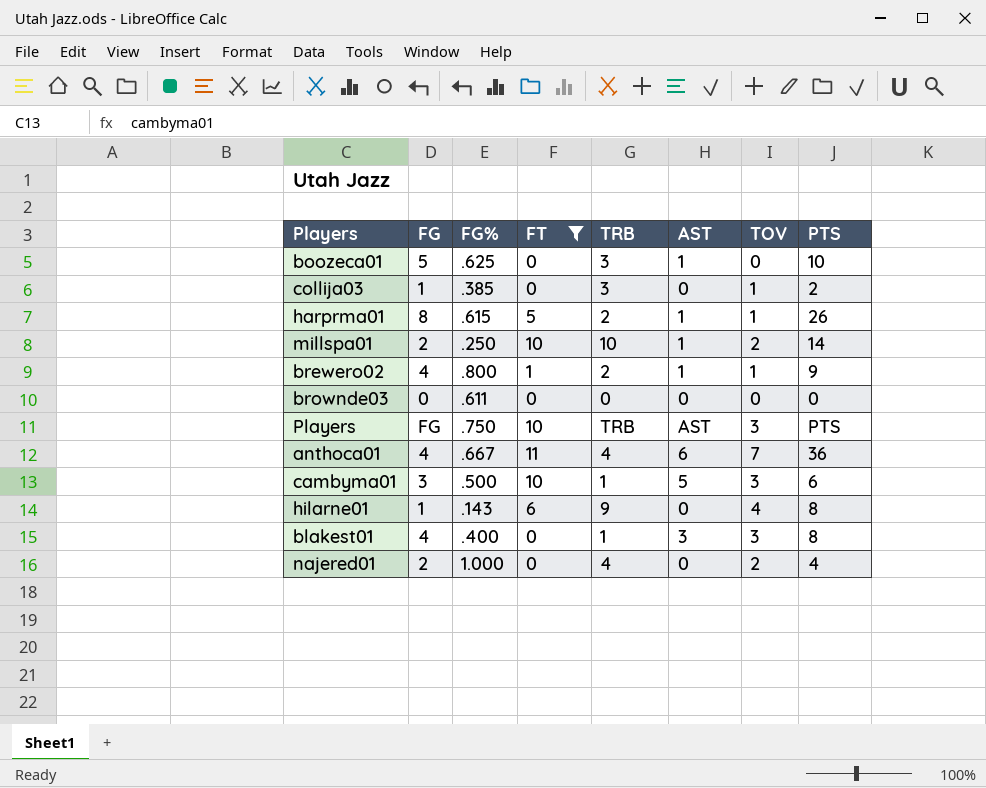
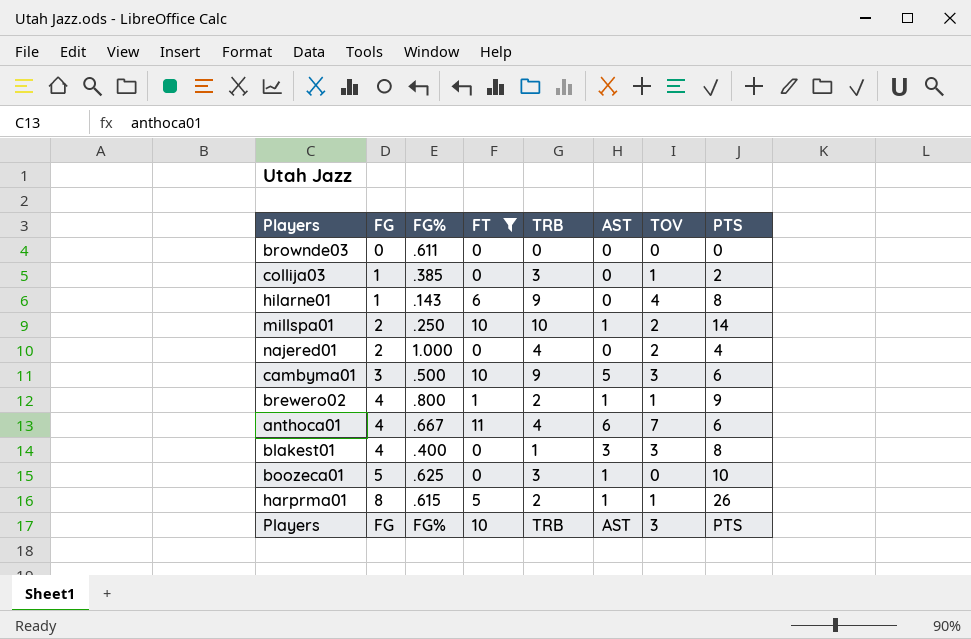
row order: none -> FG ascending
cambyma01 | TRB: 1 -> 9
anthoca01 | PTS: 36 -> 6
Players | FG%: .750 -> FG%

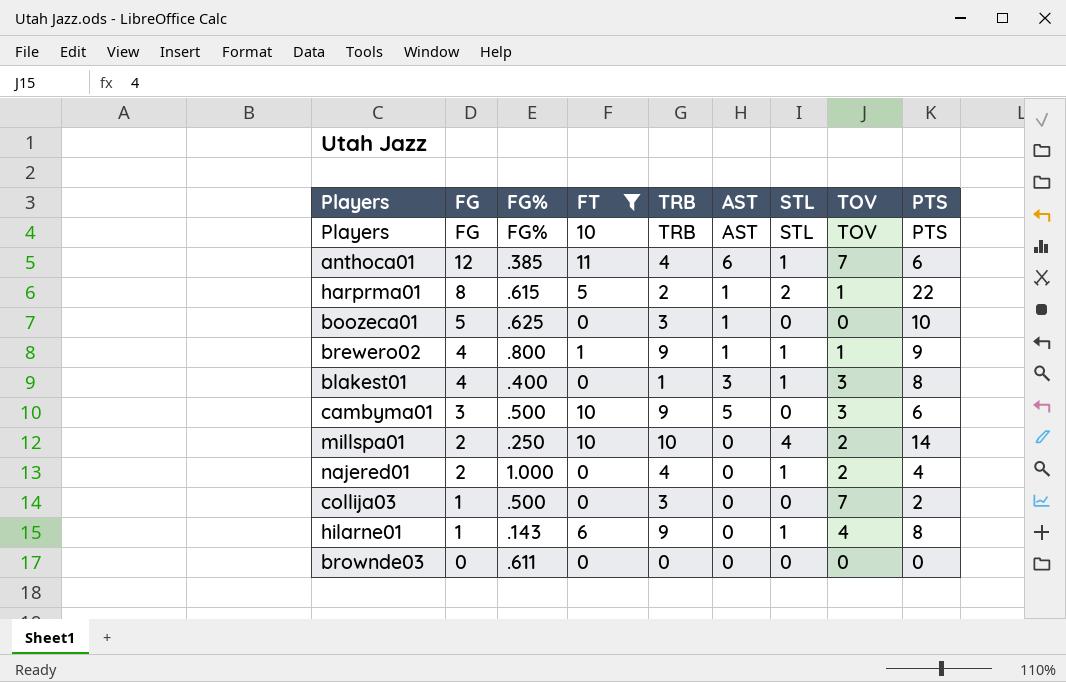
row order: FG ascending -> FG descending
column STL | position: none -> 7
Players | TOV: 3 -> TOV
anthoca01 | FG: 4 -> 12
anthoca01 | FG%: .667 -> .385
harprma01 | PTS: 26 -> 22
brewero02 | TRB: 2 -> 9
millspa01 | AST: 1 -> 0
collija03 | FG%: .385 -> .500
collija03 | TOV: 1 -> 7

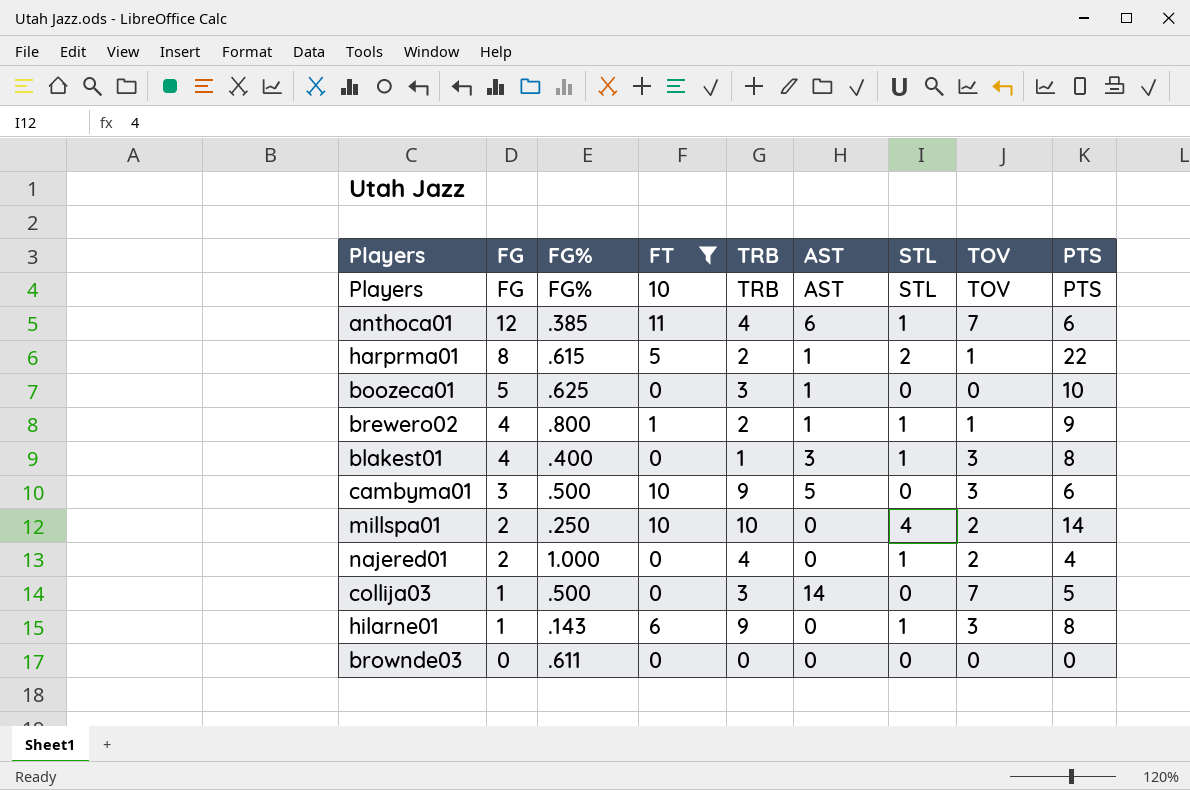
brewero02 | TRB: 9 -> 2
collija03 | AST: 0 -> 14
collija03 | PTS: 2 -> 5
hilarne01 | TOV: 4 -> 3

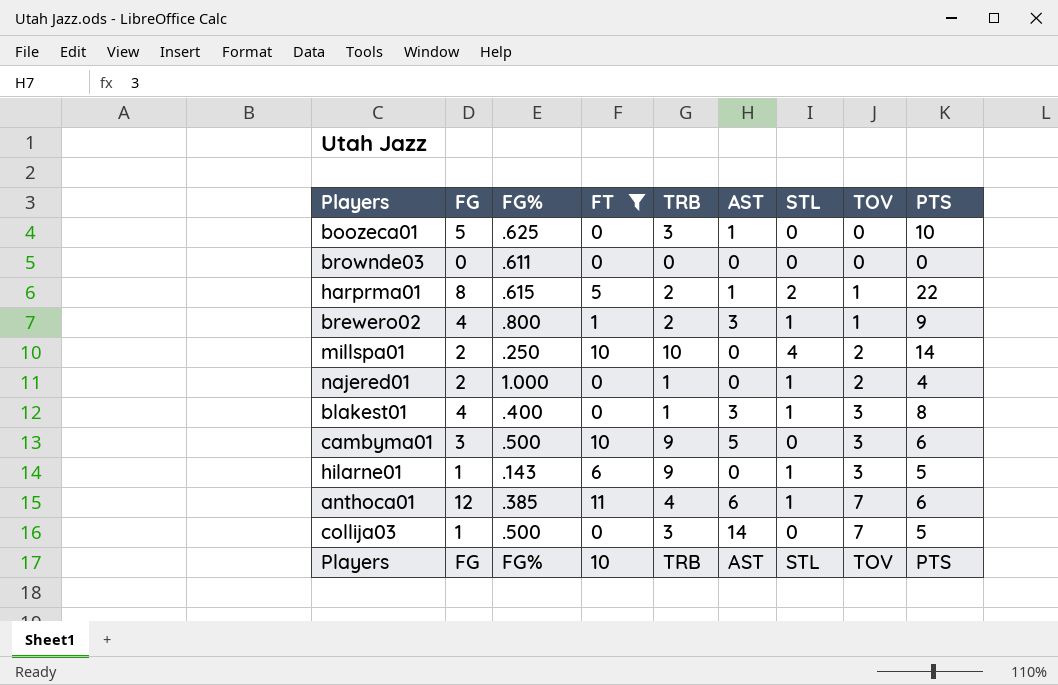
row order: FG descending -> TOV ascending
brewero02 | AST: 1 -> 3
najered01 | TRB: 4 -> 1
hilarne01 | PTS: 8 -> 5

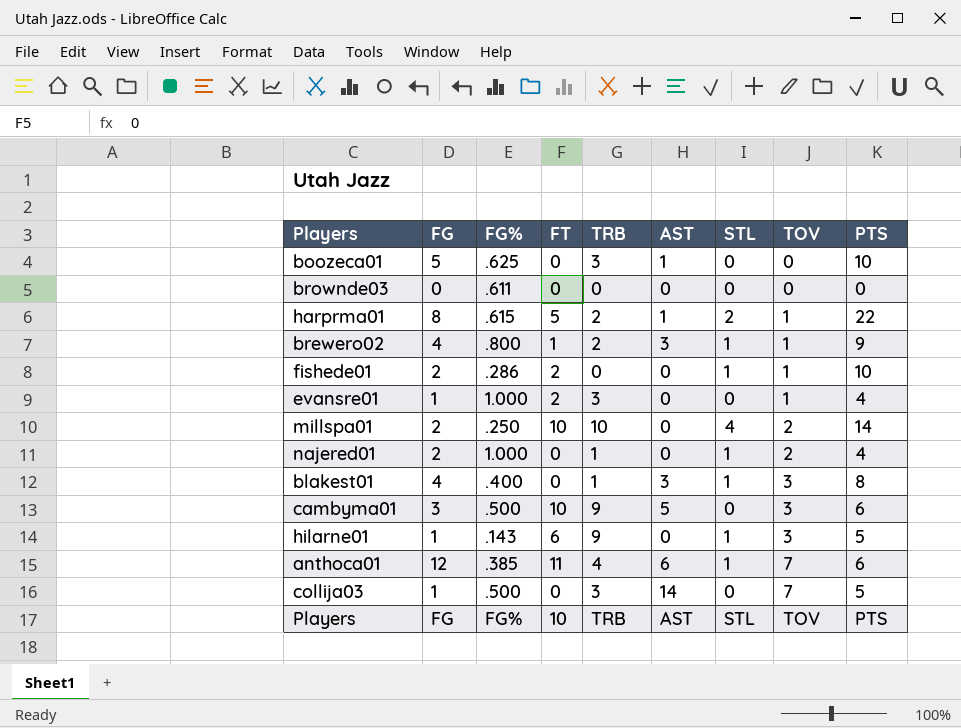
filter: FT != 2 -> none

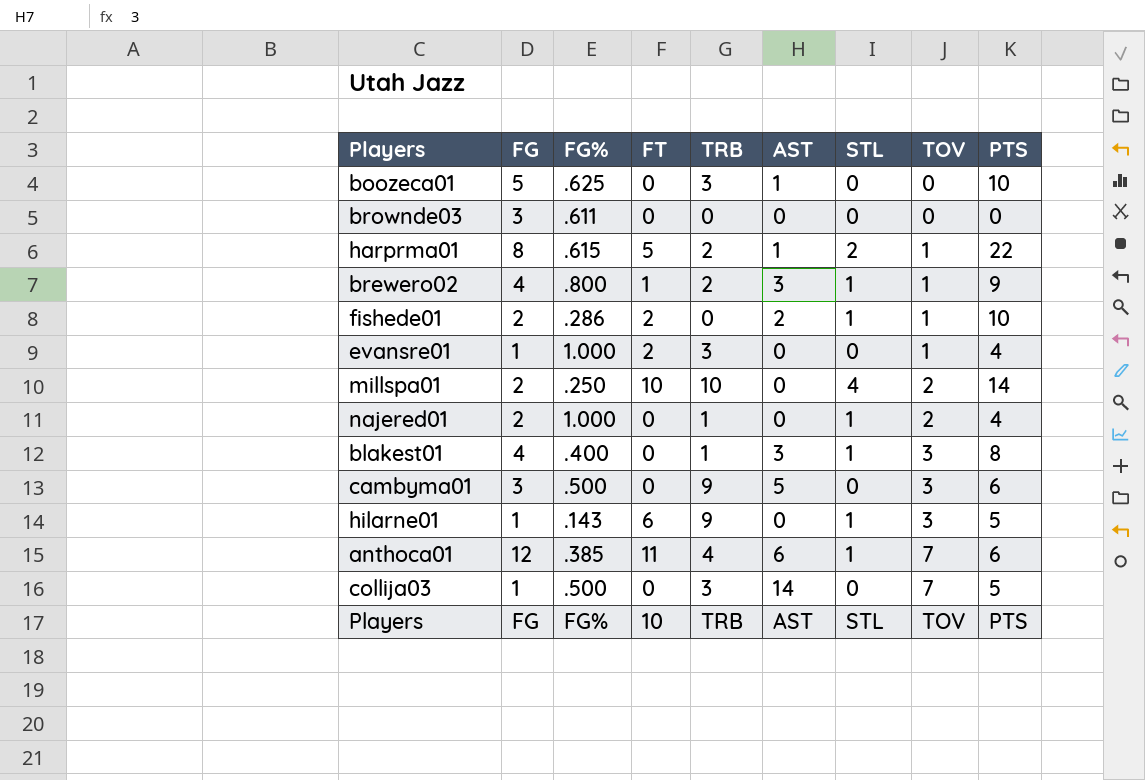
brownde03 | FG: 0 -> 3
fishede01 | AST: 0 -> 2
cambyma01 | FT: 10 -> 0

